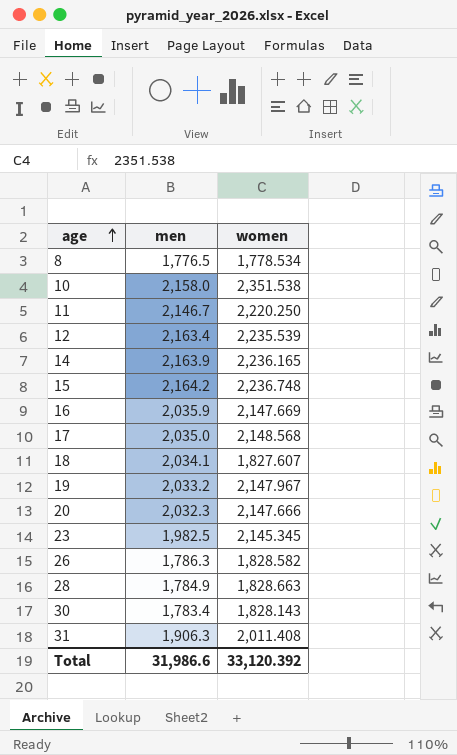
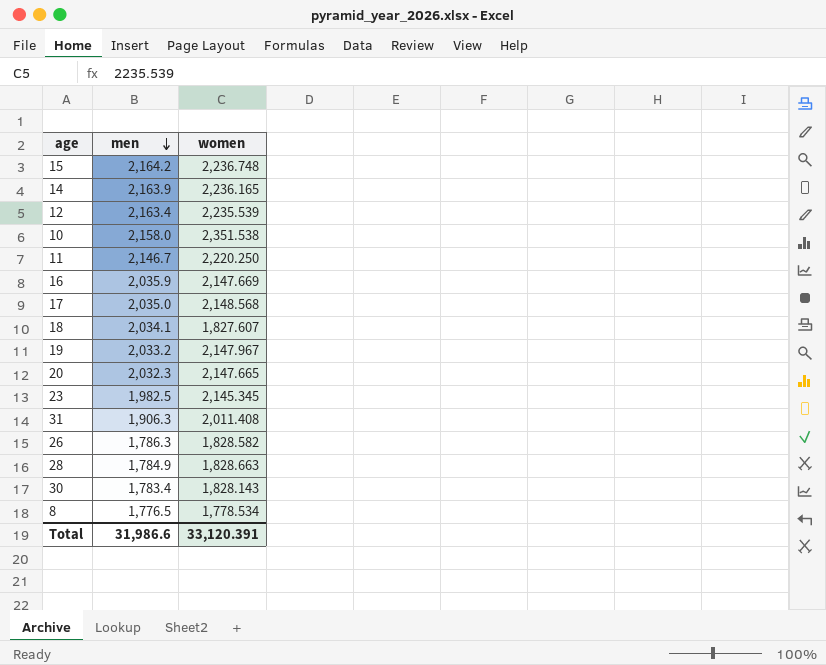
row order: age ascending -> men descending
20 | women: 2,147.666 -> 2,147.665
Total | women: 33,120.392 -> 33,120.391

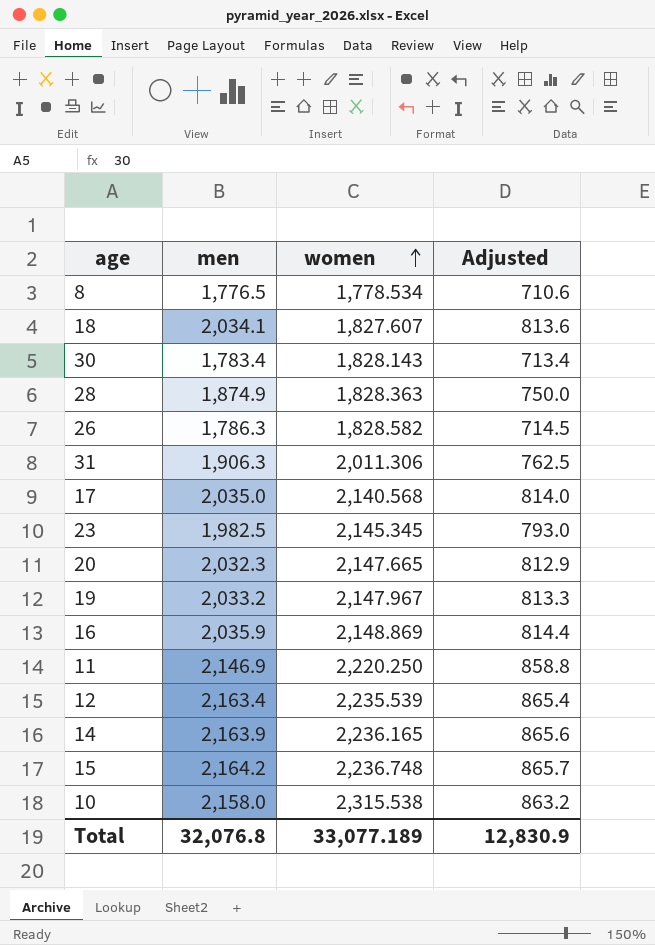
row order: men descending -> women ascending
column Adjusted | formula: none -> [men] * 0.4
28 | men: 1,784.9 -> 1,874.9
28 | women: 1,828.663 -> 1,828.363
31 | women: 2,011.408 -> 2,011.306
17 | women: 2,148.568 -> 2,140.568
16 | women: 2,147.669 -> 2,148.869
11 | men: 2,146.7 -> 2,146.9
10 | women: 2,351.538 -> 2,315.538
Total | men: 31,986.6 -> 32,076.8
Total | women: 33,120.391 -> 33,077.189

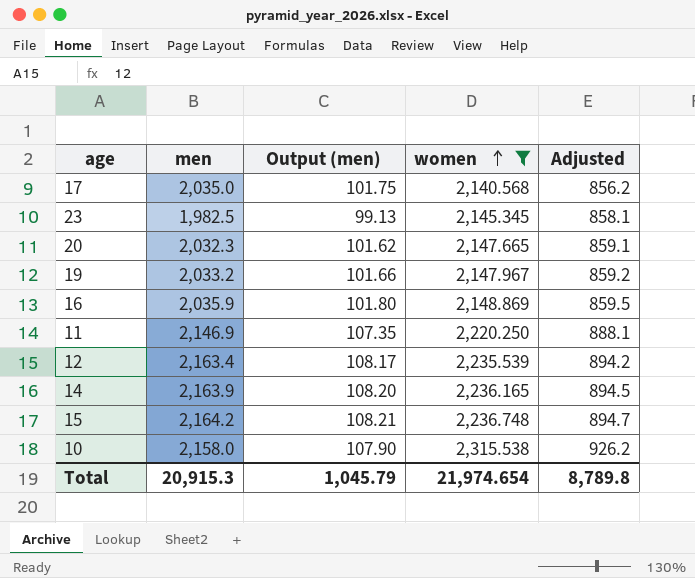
filter: none -> women >= 2,140.568
column Output (men) | formula: none -> [men] * 0.05
column Adjusted | formula: [men] * 0.4 -> [women] * 0.4
Total | men: 32,076.8 -> 20,915.3
Total | women: 33,077.189 -> 21,974.654
Total | Adjusted: 12,830.9 -> 8,789.8

